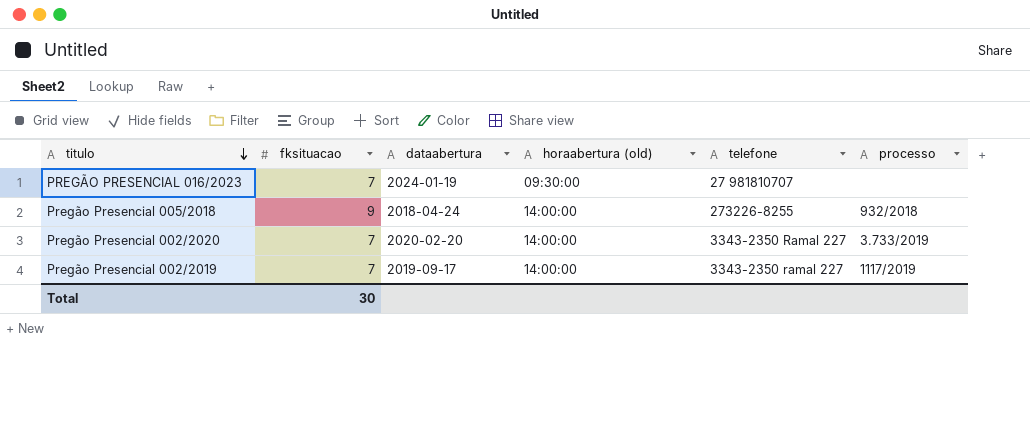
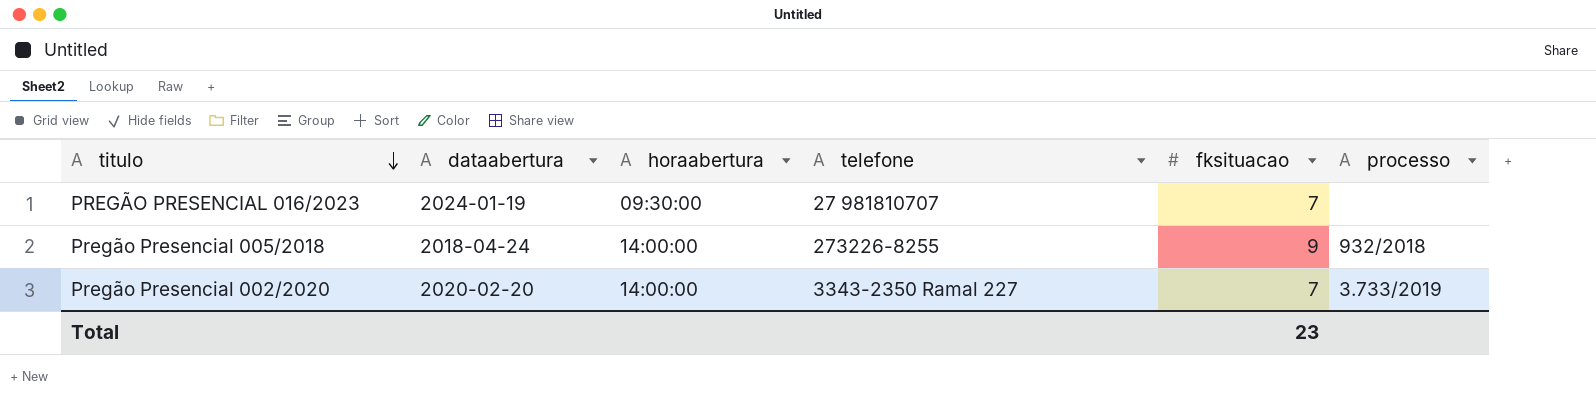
column name: horaabertura (old) -> horaabertura
column fksituacao | position: 2 -> 5
row Pregão Presencial 002/2019: 7 | 2019-09-17 | 14:00:00 | 3343-2350 ramal 227 | 1117/2019 -> none
Total | fksituacao: 30 -> 23

